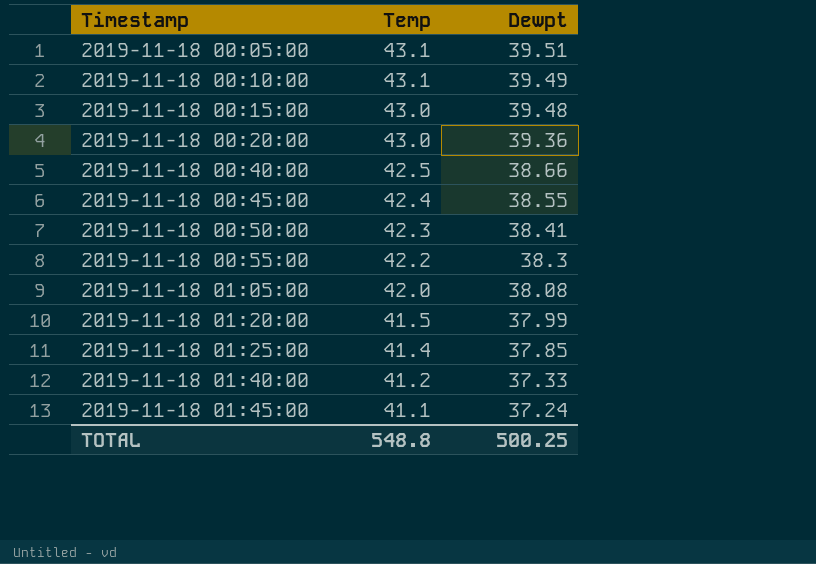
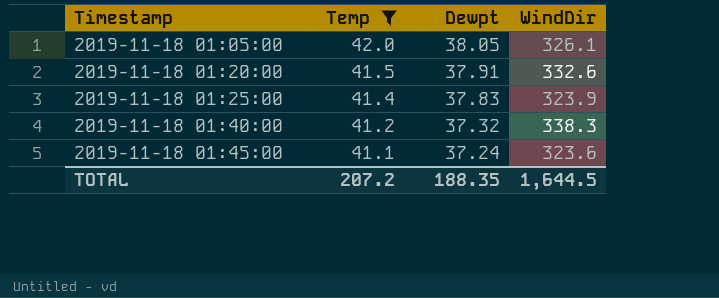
filter: none -> Temp <= 42.0
column WindDir | position: none -> 4
2019-11-18 01:05:00 | Dewpt: 38.08 -> 38.05
2019-11-18 01:20:00 | Dewpt: 37.99 -> 37.91
2019-11-18 01:25:00 | Dewpt: 37.85 -> 37.83
2019-11-18 01:40:00 | Dewpt: 37.33 -> 37.32
TOTAL | Temp: 548.8 -> 207.2
TOTAL | Dewpt: 500.25 -> 188.35

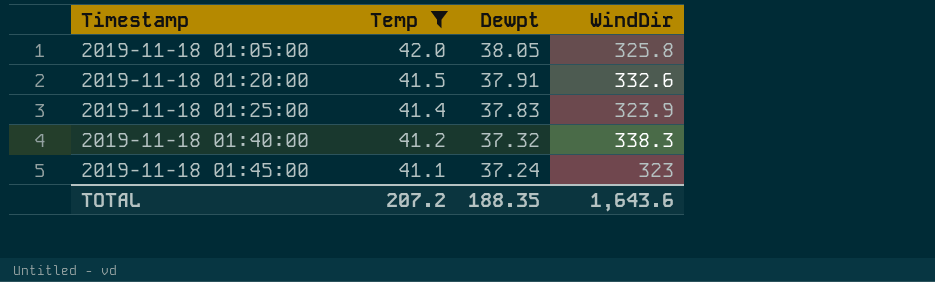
2019-11-18 01:05:00 | WindDir: 326.1 -> 325.8
2019-11-18 01:45:00 | WindDir: 323.6 -> 323
TOTAL | WindDir: 1,644.5 -> 1,643.6

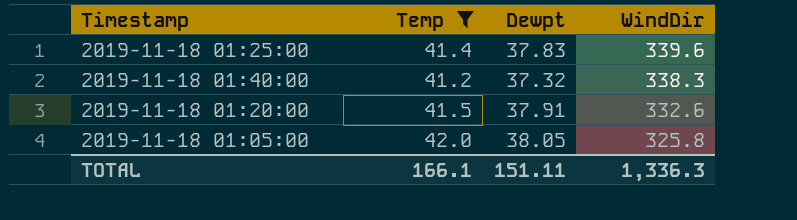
row order: Timestamp ascending -> WindDir descending
row 2019-11-18 01:45:00: 41.1 | 37.24 | 323 -> none
2019-11-18 01:25:00 | WindDir: 323.9 -> 339.6
TOTAL | Temp: 207.2 -> 166.1
TOTAL | Dewpt: 188.35 -> 151.11
TOTAL | WindDir: 1,643.6 -> 1,336.3

